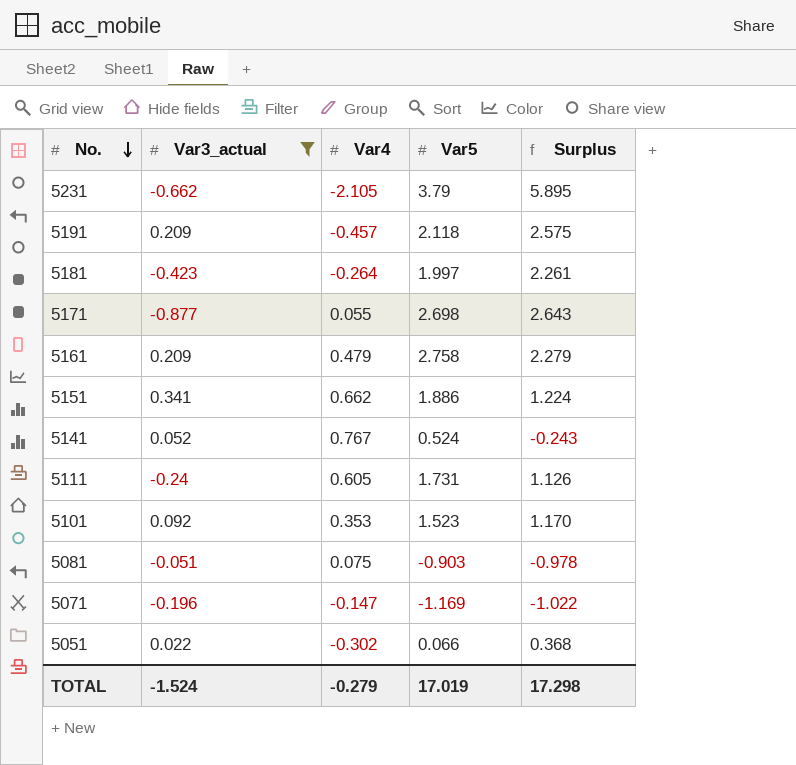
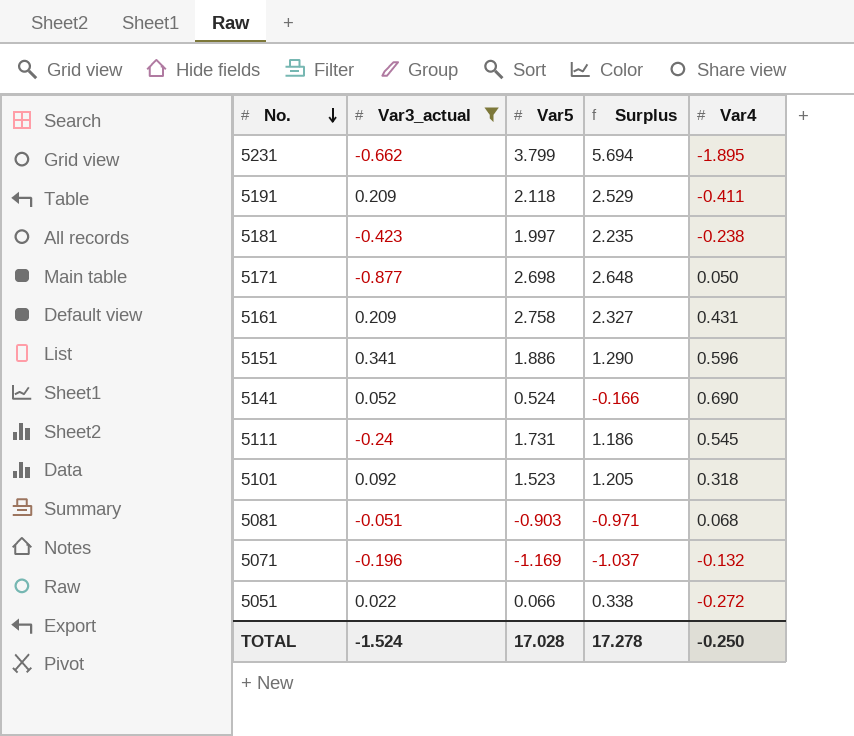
column Var4 | position: 3 -> 5
5231 | Var5: 3.79 -> 3.799
5231 | Surplus: 5.895 -> 5.694
5231 | Var4: -2.105 -> -1.895
5191 | Surplus: 2.575 -> 2.529
5191 | Var4: -0.457 -> -0.411
5181 | Surplus: 2.261 -> 2.235
5181 | Var4: -0.264 -> -0.238
5171 | Surplus: 2.643 -> 2.648
5171 | Var4: 0.055 -> 0.050
5161 | Surplus: 2.279 -> 2.327
5161 | Var4: 0.479 -> 0.431
5151 | Surplus: 1.224 -> 1.290
5151 | Var4: 0.662 -> 0.596
5141 | Surplus: -0.243 -> -0.166
5141 | Var4: 0.767 -> 0.690
5111 | Surplus: 1.126 -> 1.186
5111 | Var4: 0.605 -> 0.545
5101 | Surplus: 1.170 -> 1.205
5101 | Var4: 0.353 -> 0.318
5081 | Surplus: -0.978 -> -0.971
5081 | Var4: 0.075 -> 0.068
5071 | Surplus: -1.022 -> -1.037
5071 | Var4: -0.147 -> -0.132
5051 | Surplus: 0.368 -> 0.338
5051 | Var4: -0.302 -> -0.272
TOTAL | Var5: 17.019 -> 17.028
TOTAL | Surplus: 17.298 -> 17.278
TOTAL | Var4: -0.279 -> -0.250

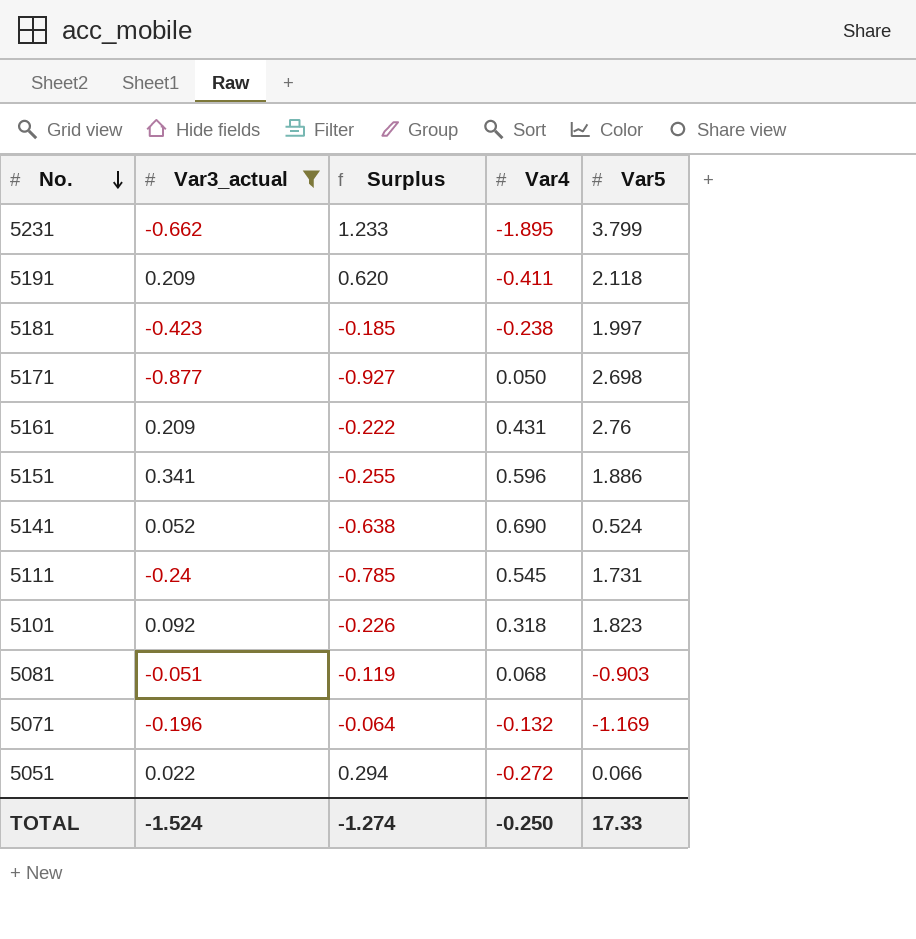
column Surplus | formula: [Var5] - [Var4] -> [Var3_actual] - [Var4]
column Var5 | position: 3 -> 5
5161 | Var5: 2.758 -> 2.76
5101 | Var5: 1.523 -> 1.823
TOTAL | Surplus: 17.278 -> -1.274
TOTAL | Var5: 17.028 -> 17.33

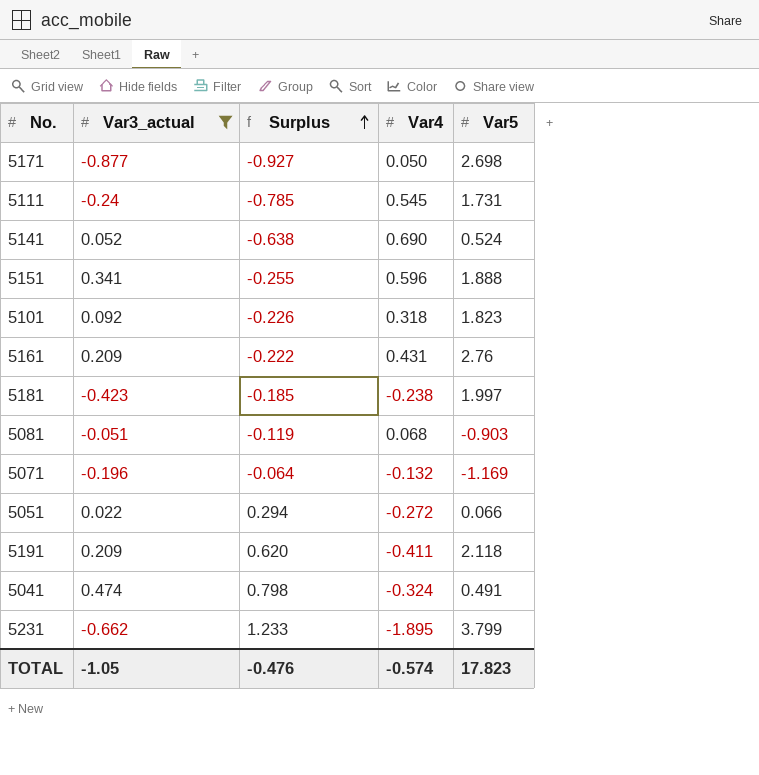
row order: No. descending -> Surplus ascending
5151 | Var5: 1.886 -> 1.888
row 5041: none -> 0.474 | 0.798 | -0.324 | 0.491
TOTAL | Var3_actual: -1.524 -> -1.05
TOTAL | Surplus: -1.274 -> -0.476
TOTAL | Var4: -0.250 -> -0.574
TOTAL | Var5: 17.33 -> 17.823

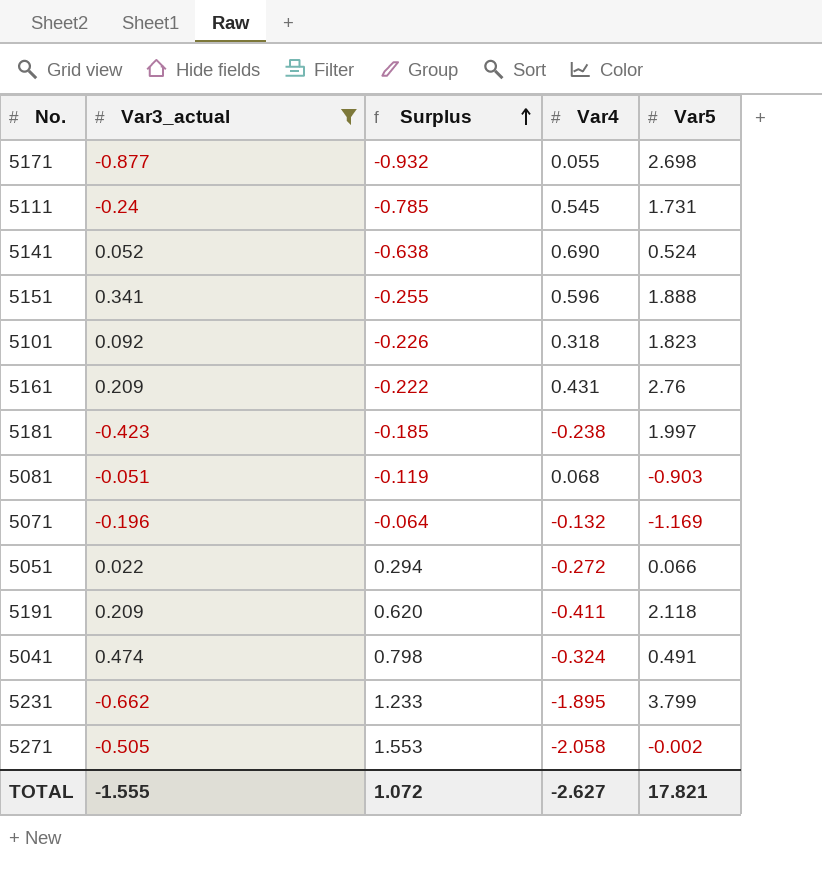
5171 | Surplus: -0.927 -> -0.932
5171 | Var4: 0.050 -> 0.055
row 5271: none -> -0.505 | 1.553 | -2.058 | -0.002
TOTAL | Var3_actual: -1.05 -> -1.555
TOTAL | Surplus: -0.476 -> 1.072
TOTAL | Var4: -0.574 -> -2.627
TOTAL | Var5: 17.823 -> 17.821

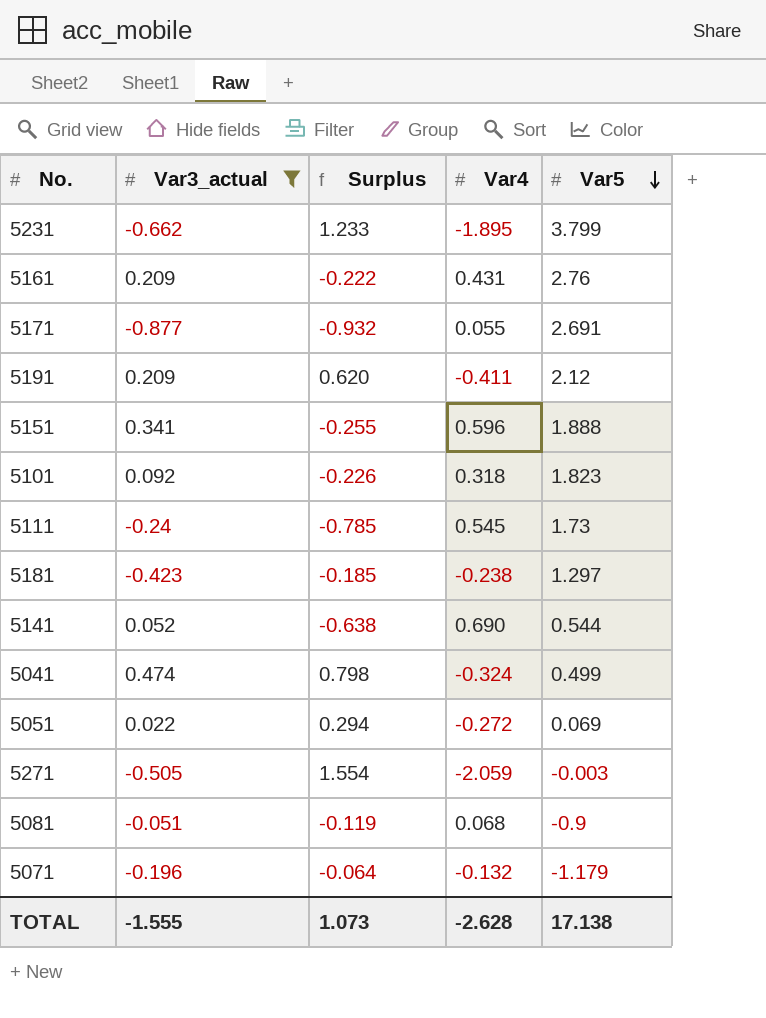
row order: Surplus ascending -> Var5 descending
5171 | Var5: 2.698 -> 2.691
5191 | Var5: 2.118 -> 2.12
5111 | Var5: 1.731 -> 1.73
5181 | Var5: 1.997 -> 1.297
5141 | Var5: 0.524 -> 0.544
5041 | Var5: 0.491 -> 0.499
5051 | Var5: 0.066 -> 0.069
5271 | Surplus: 1.553 -> 1.554
5271 | Var4: -2.058 -> -2.059
5271 | Var5: -0.002 -> -0.003
5081 | Var5: -0.903 -> -0.9
5071 | Var5: -1.169 -> -1.179
TOTAL | Surplus: 1.072 -> 1.073
TOTAL | Var4: -2.627 -> -2.628
TOTAL | Var5: 17.821 -> 17.138

